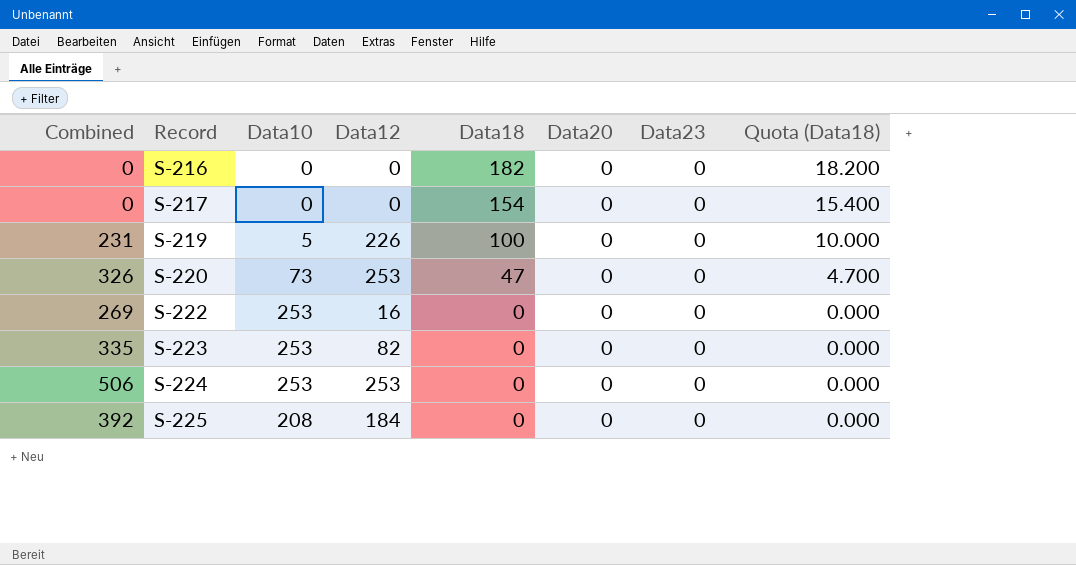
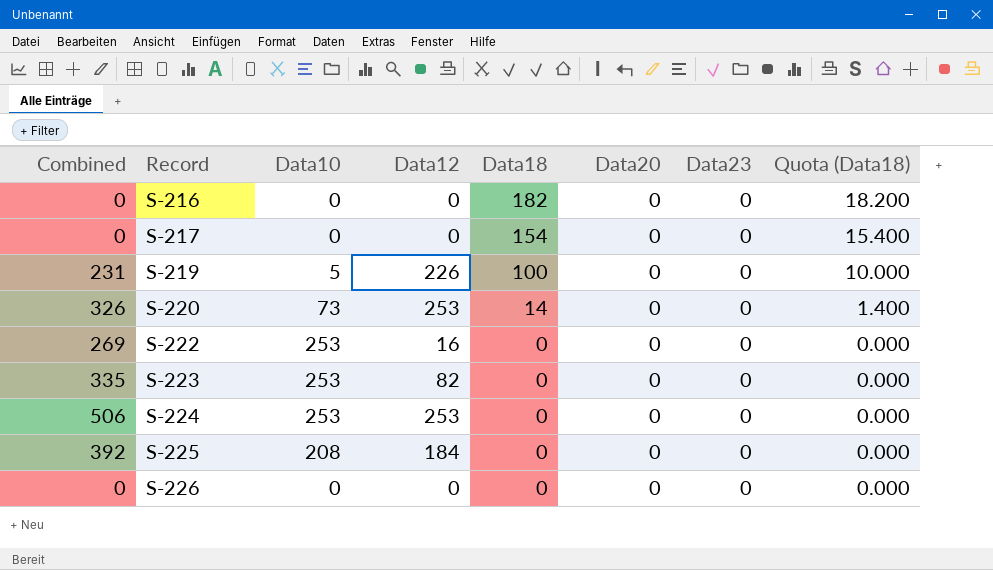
S-220 | Data18: 47 -> 14
S-220 | Quota (Data18): 4.700 -> 1.400
row S-226: none -> 0 | 0 | 0 | 0 | 0 | 0 | 0.000

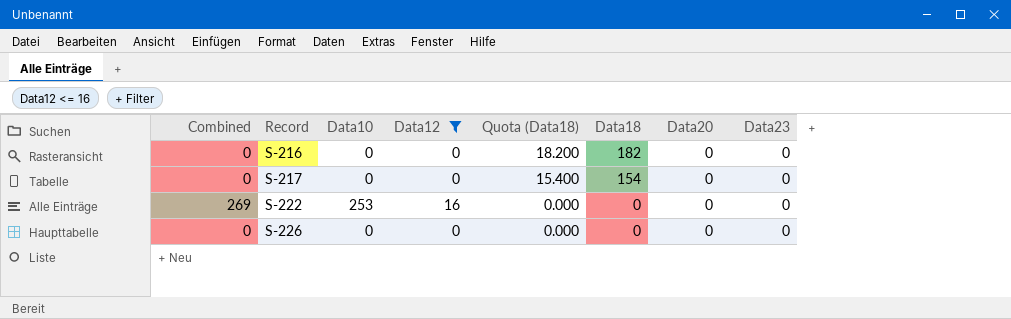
filter: none -> Data12 <= 16
column Quota (Data18) | position: 8 -> 5

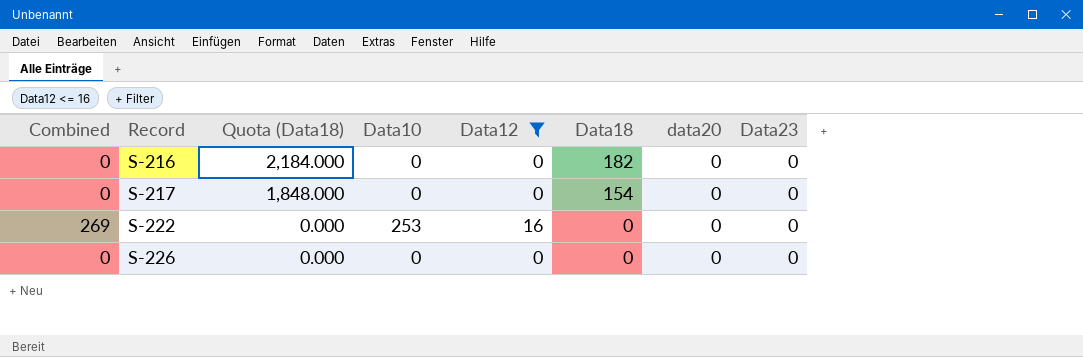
column Quota (Data18) | formula: [Data18] * 0.1 -> [Data18] * 12
column Quota (Data18) | position: 5 -> 3
column name: Data20 -> data20

